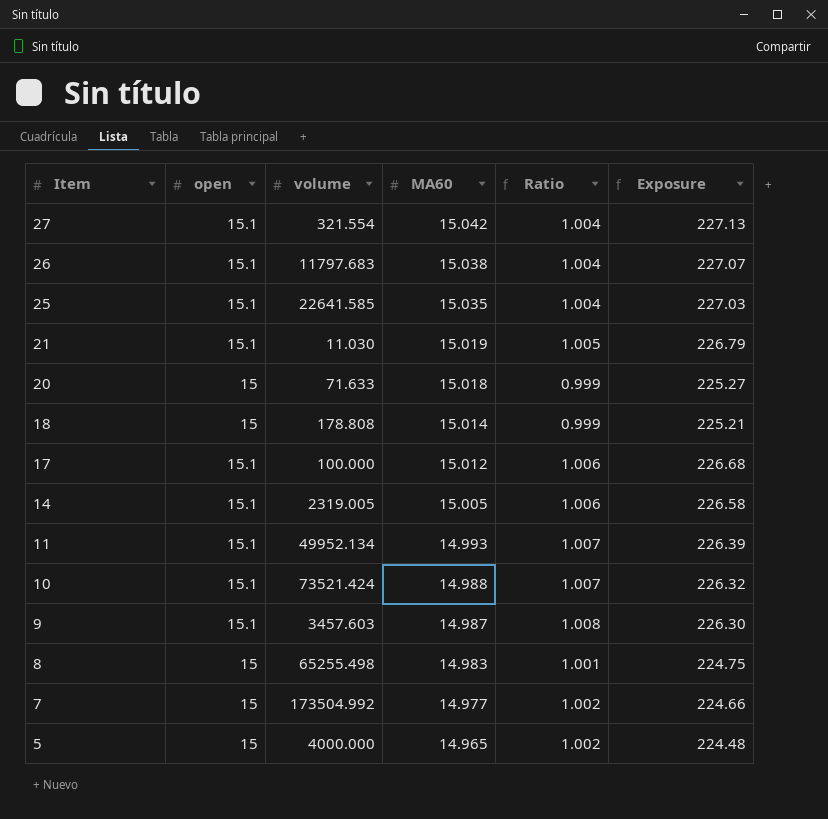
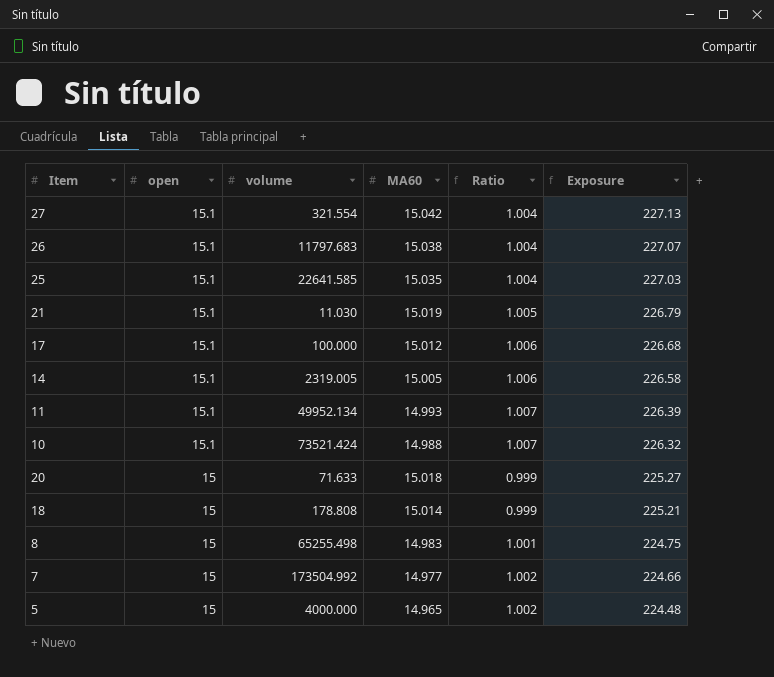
row order: Item descending -> open descending
row 9: 15.1 | 3457.603 | 14.987 | 1.008 | 226.30 -> none

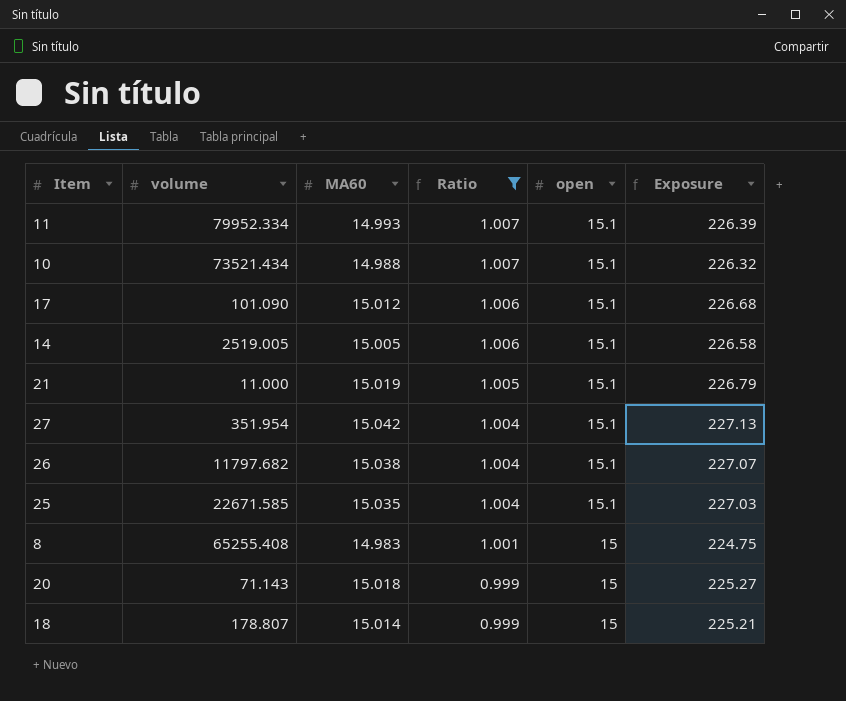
filter: none -> Ratio != 1.002
row order: open descending -> Ratio descending
column open | position: 2 -> 5
11 | volume: 49952.134 -> 79952.334
10 | volume: 73521.424 -> 73521.434
17 | volume: 100.000 -> 101.090
14 | volume: 2319.005 -> 2519.005
21 | volume: 11.030 -> 11.000
27 | volume: 321.554 -> 351.954
26 | volume: 11797.683 -> 11797.682
25 | volume: 22641.585 -> 22671.585
8 | volume: 65255.498 -> 65255.408
20 | volume: 71.633 -> 71.143
18 | volume: 178.808 -> 178.807

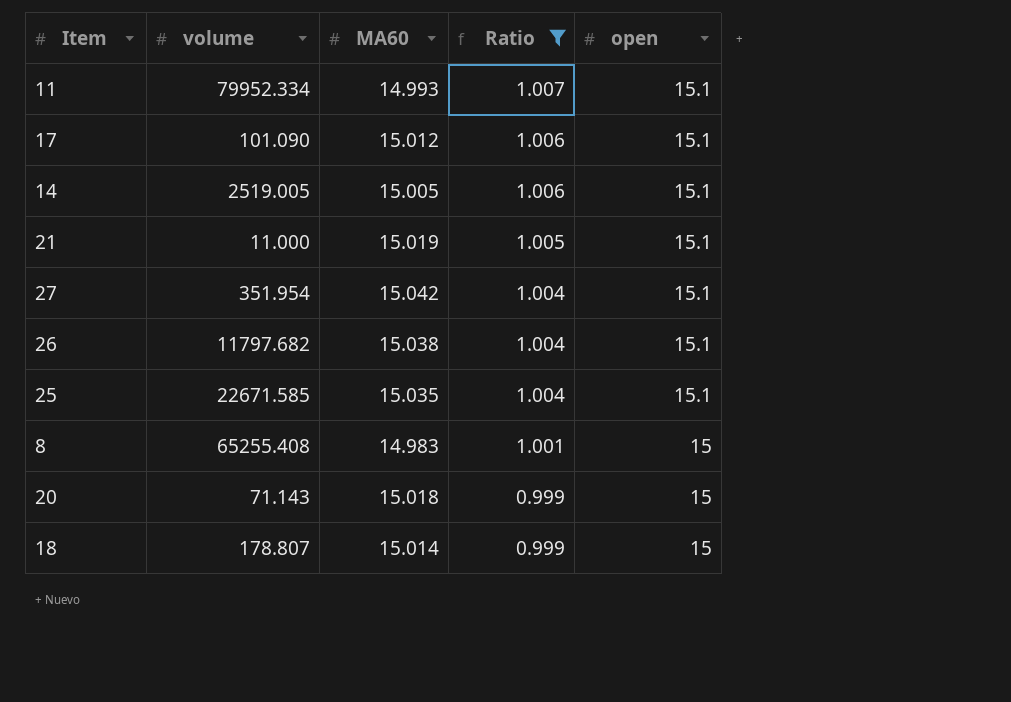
column Exposure | formula: [MA60] * [open] -> none
row 10: 73521.434 | 14.988 | 1.007 | 15.1 | 226.32 -> none

